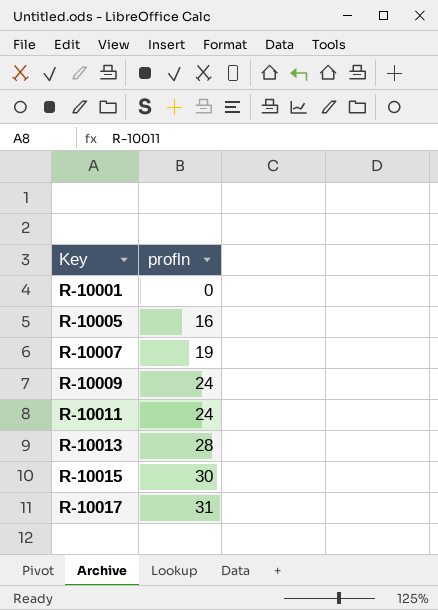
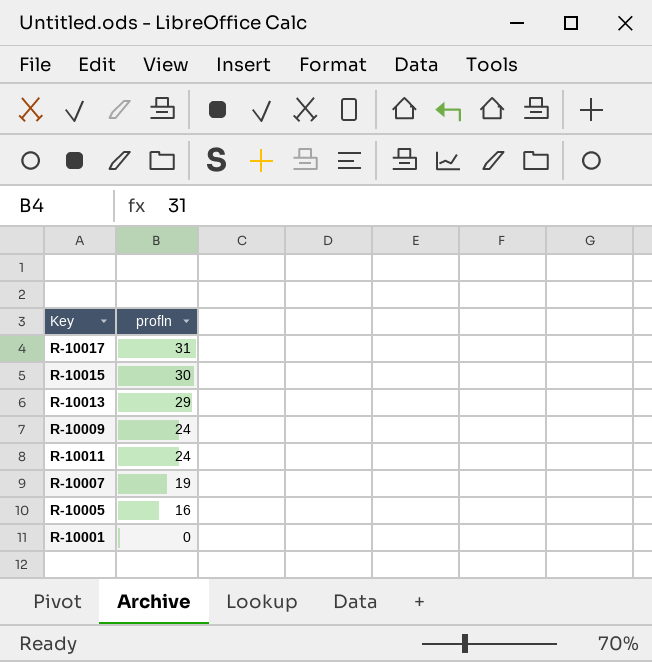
row order: Key ascending -> profln descending
R-10013 | profln: 28 -> 29

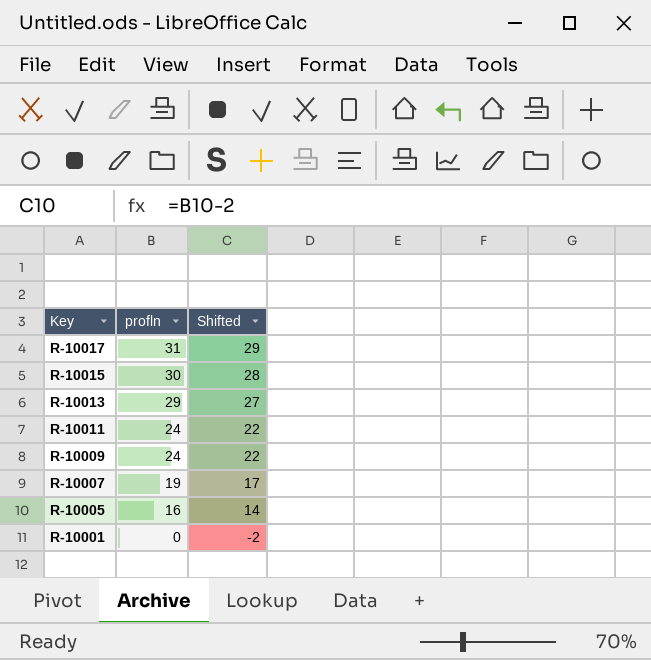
row order: profln descending -> Key descending
column Shifted | formula: none -> [profln] - 2

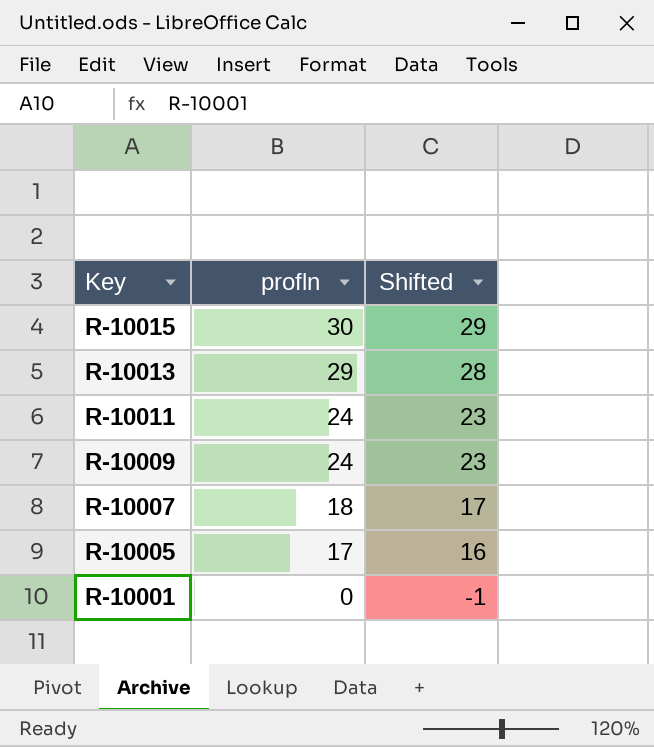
column Shifted | formula: [profln] - 2 -> [profln] - 1
row R-10017: 31 | 29 -> none
R-10007 | profln: 19 -> 18
R-10005 | profln: 16 -> 17

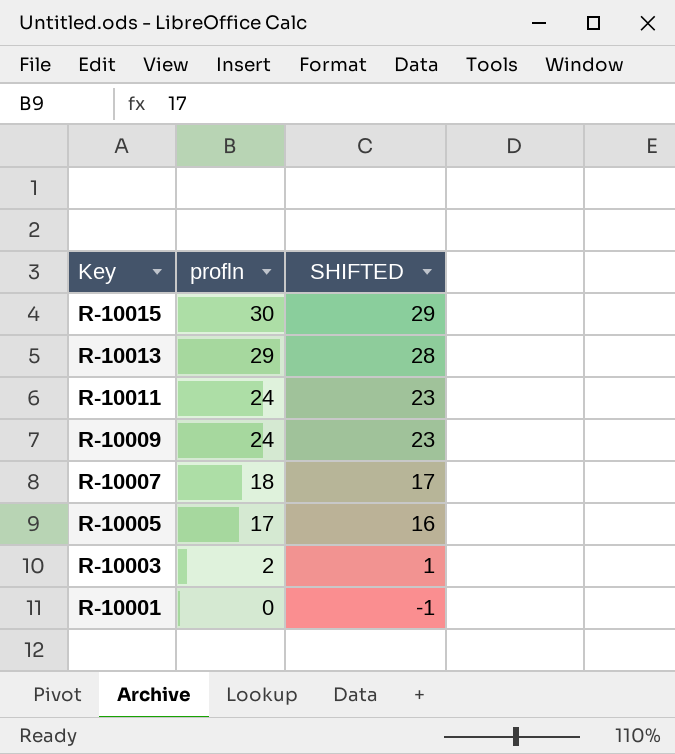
column name: Shifted -> SHIFTED
row R-10003: none -> 2 | 1

